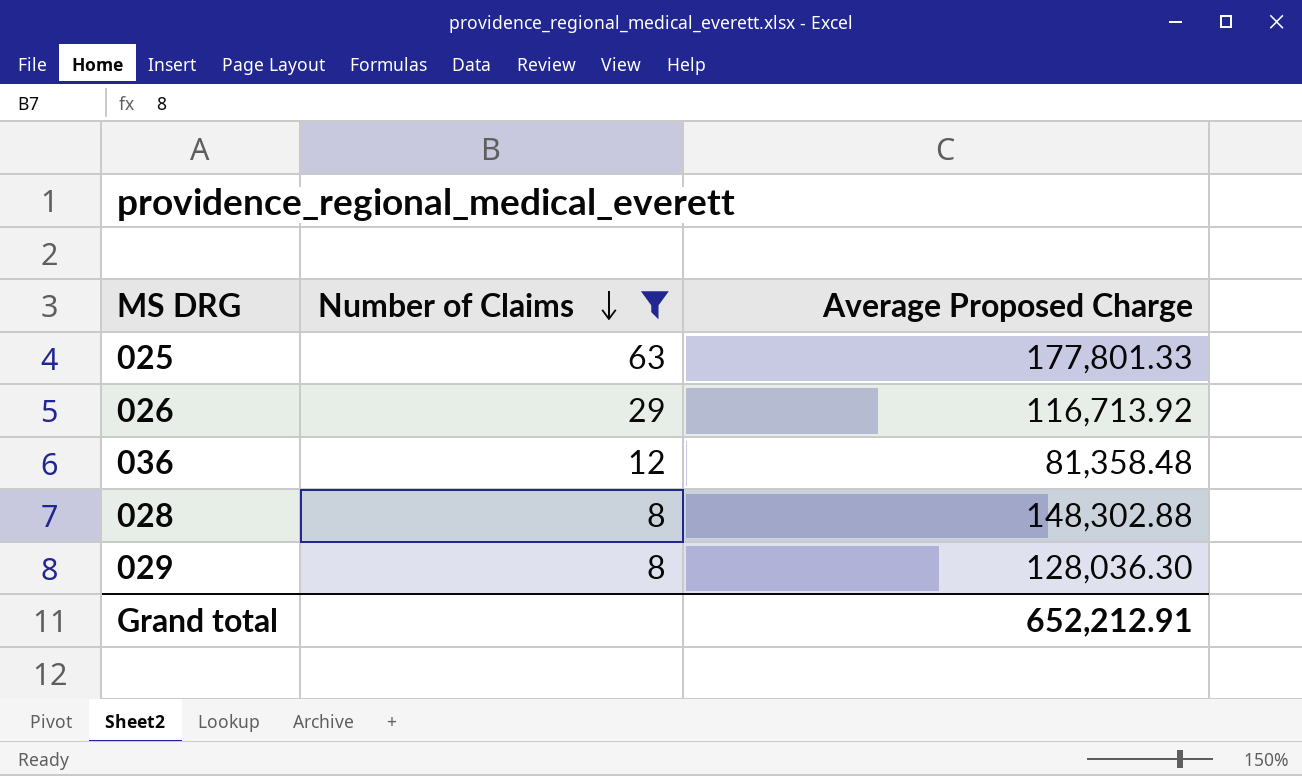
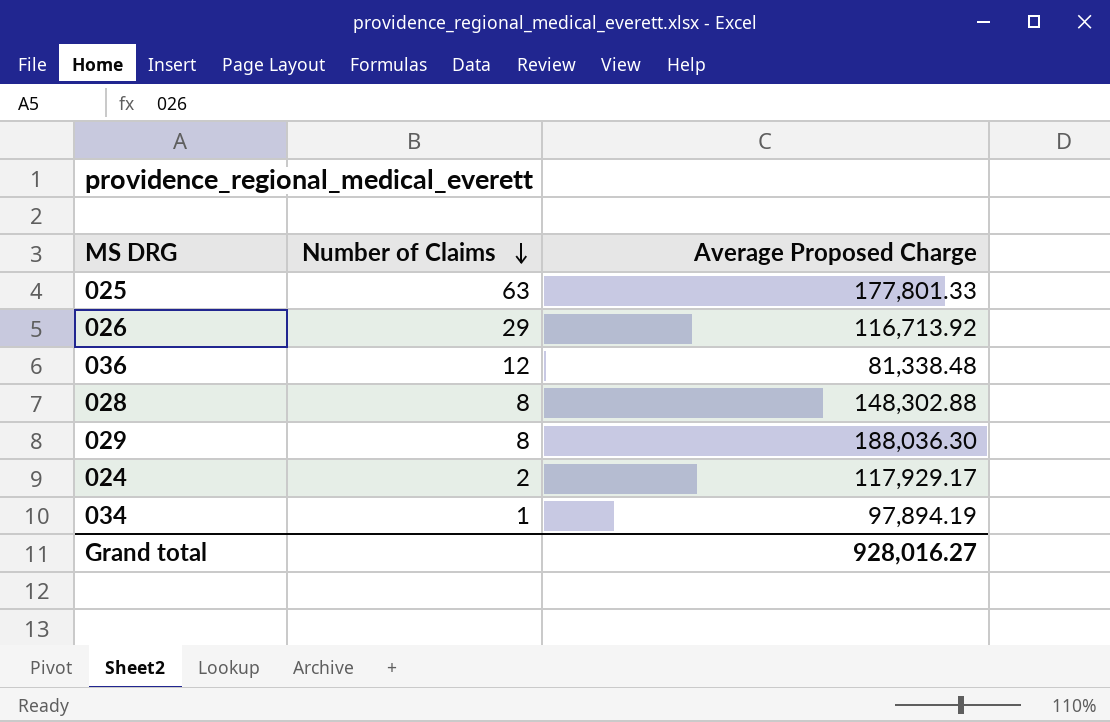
filter: Number of Claims >= 8 -> none
036 | Average Proposed Charge: 81,358.48 -> 81,338.48
029 | Average Proposed Charge: 128,036.30 -> 188,036.30
Grand total | Average Proposed Charge: 652,212.91 -> 928,016.27

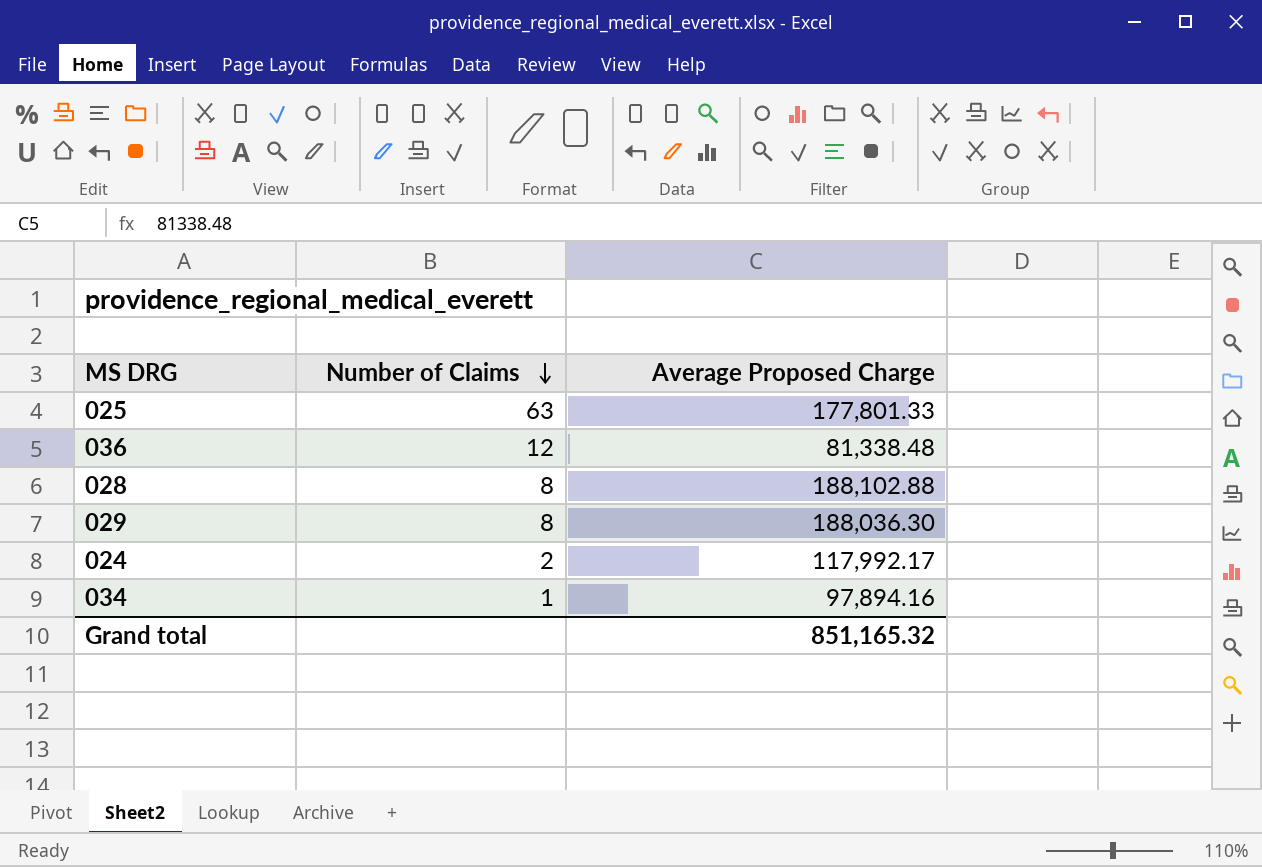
row 026: 29 | 116,713.92 -> none
028 | Average Proposed Charge: 148,302.88 -> 188,102.88
024 | Average Proposed Charge: 117,929.17 -> 117,992.17
034 | Average Proposed Charge: 97,894.19 -> 97,894.16
Grand total | Average Proposed Charge: 928,016.27 -> 851,165.32

